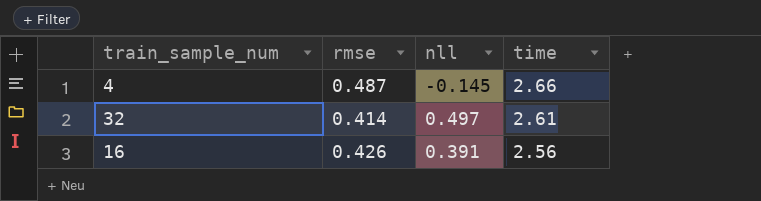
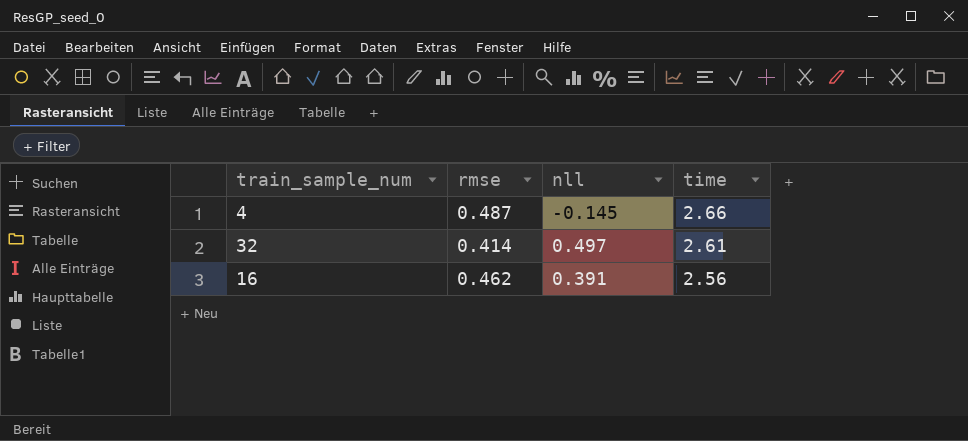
16 | rmse: 0.426 -> 0.462

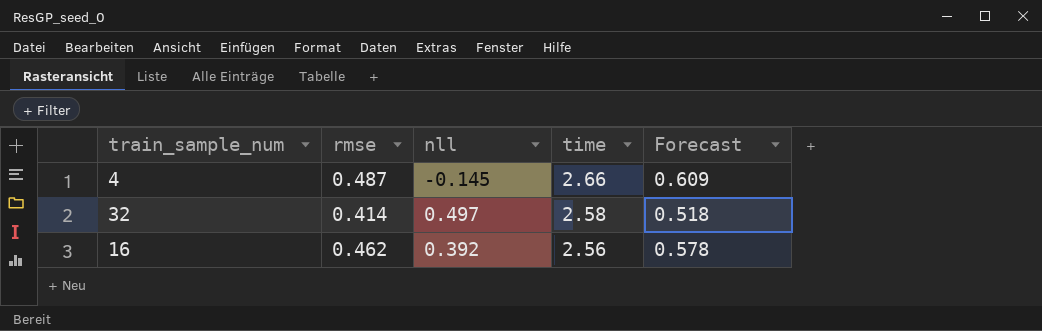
column Forecast | formula: none -> [rmse] * 1.25
32 | time: 2.61 -> 2.58
16 | nll: 0.391 -> 0.392

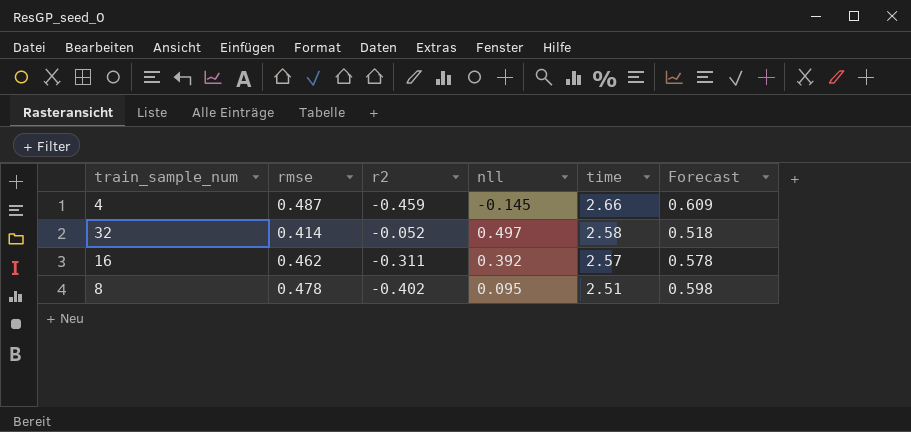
column r2 | position: none -> 3
16 | time: 2.56 -> 2.57
row 8: none -> 0.478 | -0.402 | 0.095 | 2.51 | 0.598

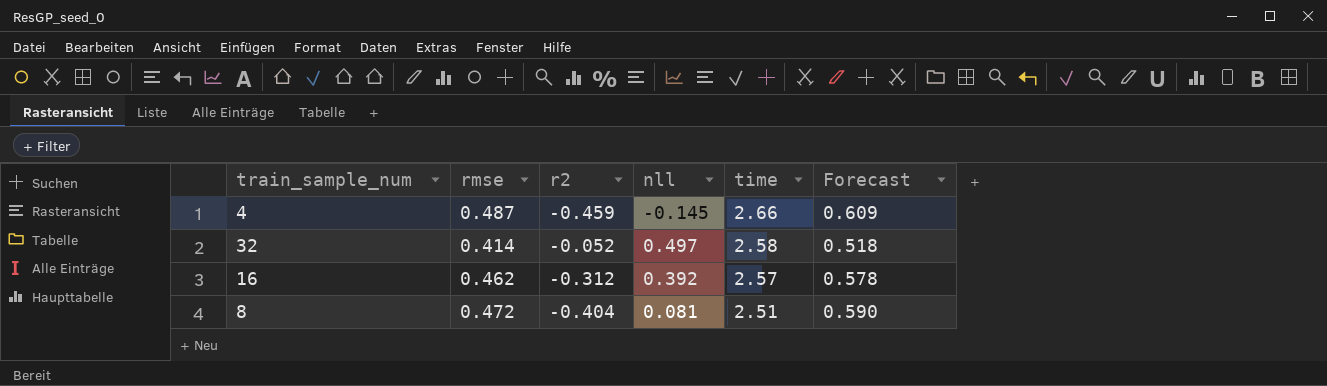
16 | r2: -0.311 -> -0.312
8 | rmse: 0.478 -> 0.472
8 | r2: -0.402 -> -0.404
8 | nll: 0.095 -> 0.081
8 | Forecast: 0.598 -> 0.590

